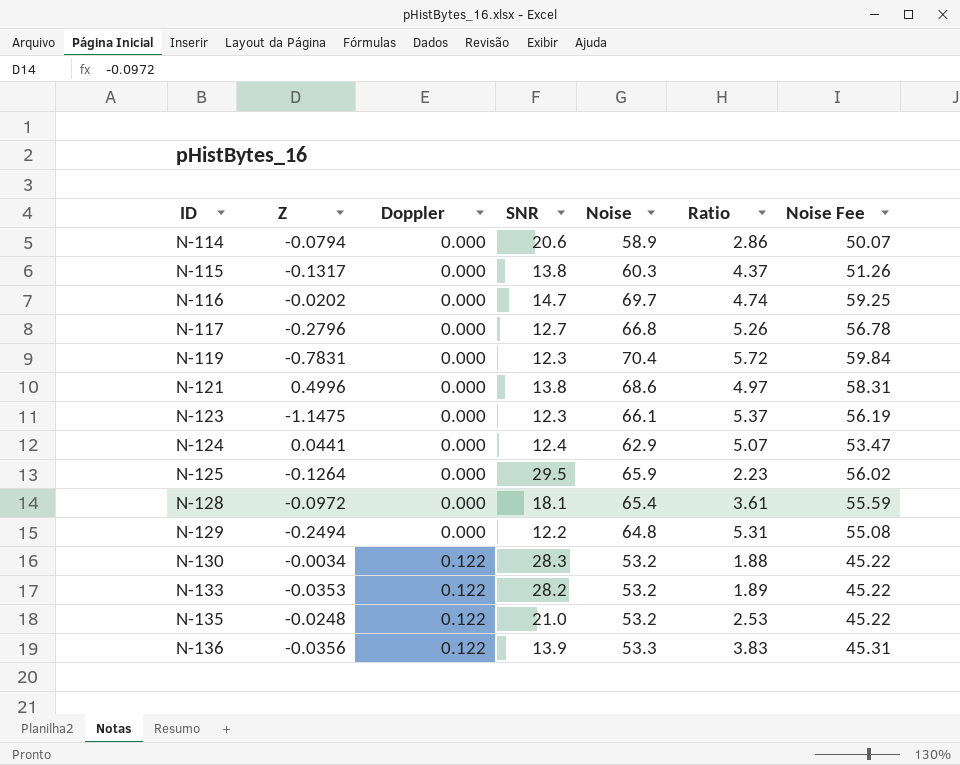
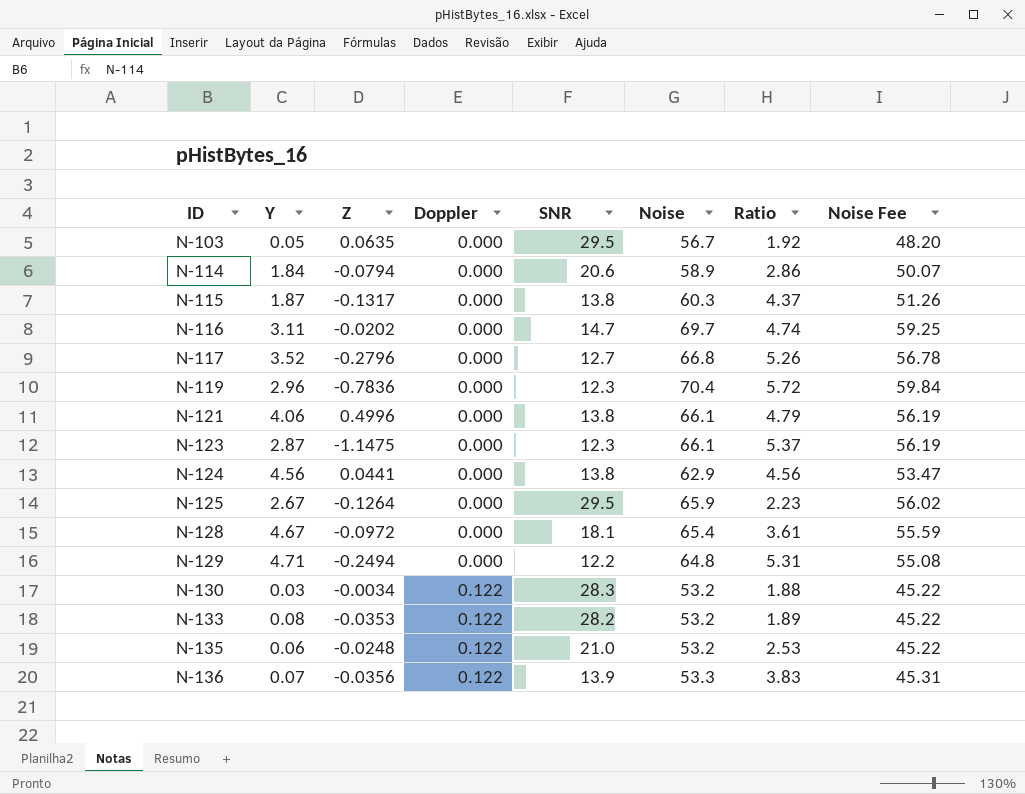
column Y | position: none -> 2
row N-103: none -> 0.05 | 0.0635 | 0.000 | 29.5 | 56.7 | 1.92 | 48.20
N-119 | Z: -0.7831 -> -0.7836
N-121 | Noise: 68.6 -> 66.1
N-121 | Ratio: 4.97 -> 4.79
N-121 | Noise Fee: 58.31 -> 56.19
N-124 | SNR: 12.4 -> 13.8
N-124 | Ratio: 5.07 -> 4.56

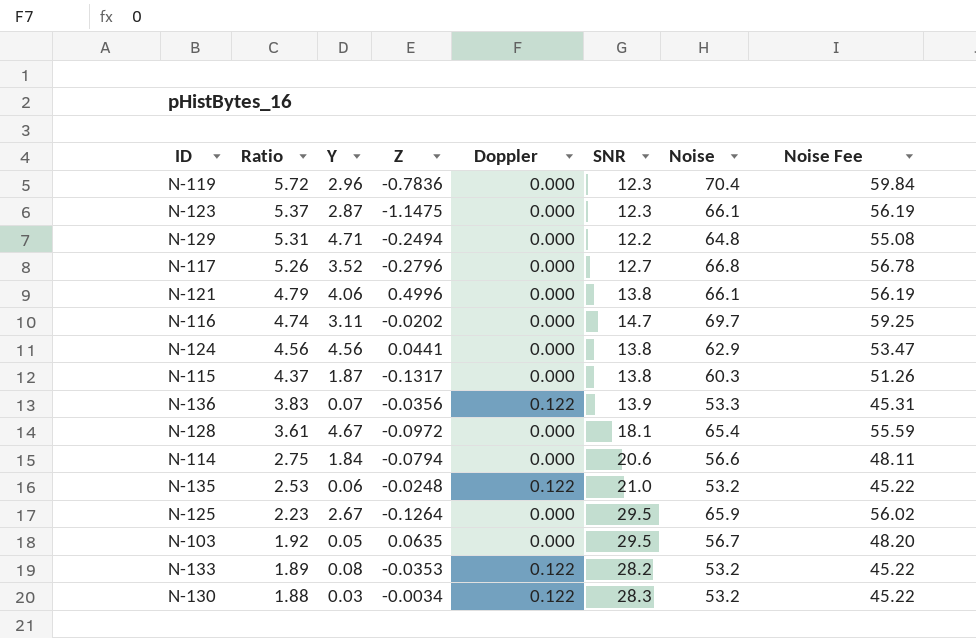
row order: ID ascending -> Ratio descending
column Ratio | position: 7 -> 2
N-114 | Ratio: 2.86 -> 2.75
N-114 | Noise: 58.9 -> 56.6
N-114 | Noise Fee: 50.07 -> 48.11

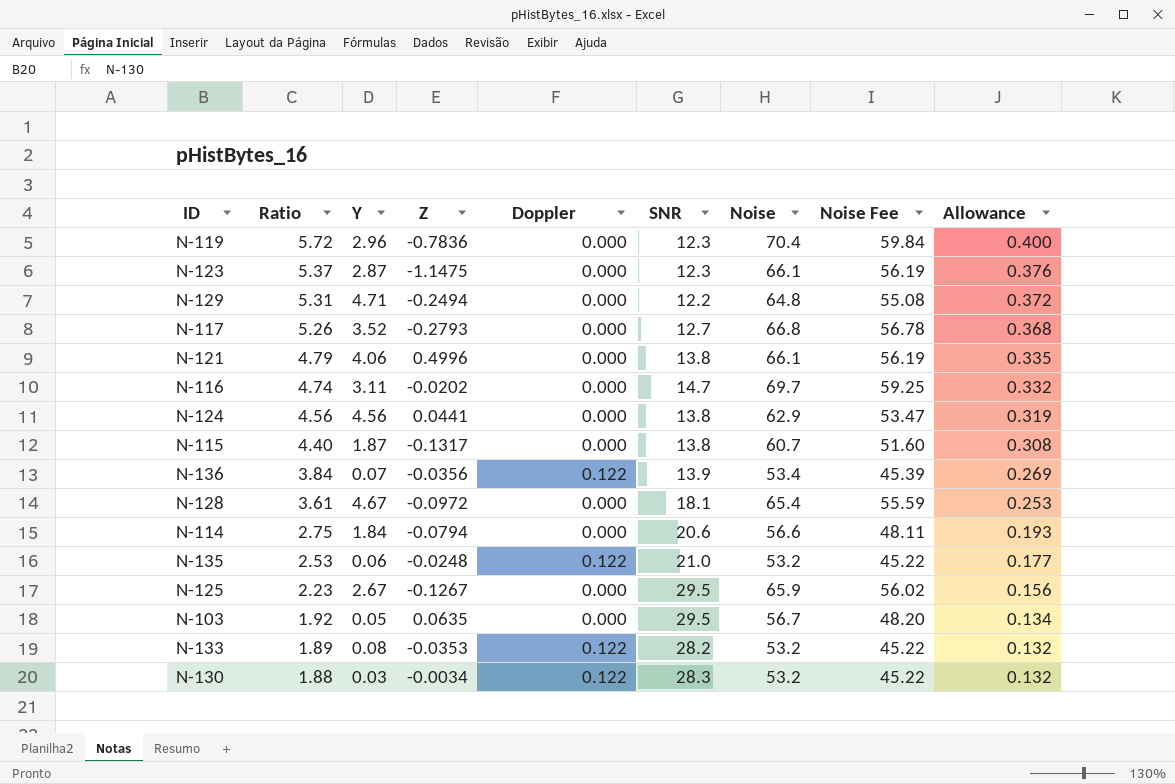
column Allowance | formula: none -> [Ratio] * 0.07
N-117 | Z: -0.2796 -> -0.2793
N-115 | Ratio: 4.37 -> 4.40
N-115 | Noise: 60.3 -> 60.7
N-115 | Noise Fee: 51.26 -> 51.60
N-136 | Ratio: 3.83 -> 3.84
N-136 | Noise: 53.3 -> 53.4
N-136 | Noise Fee: 45.31 -> 45.39
N-125 | Z: -0.1264 -> -0.1267

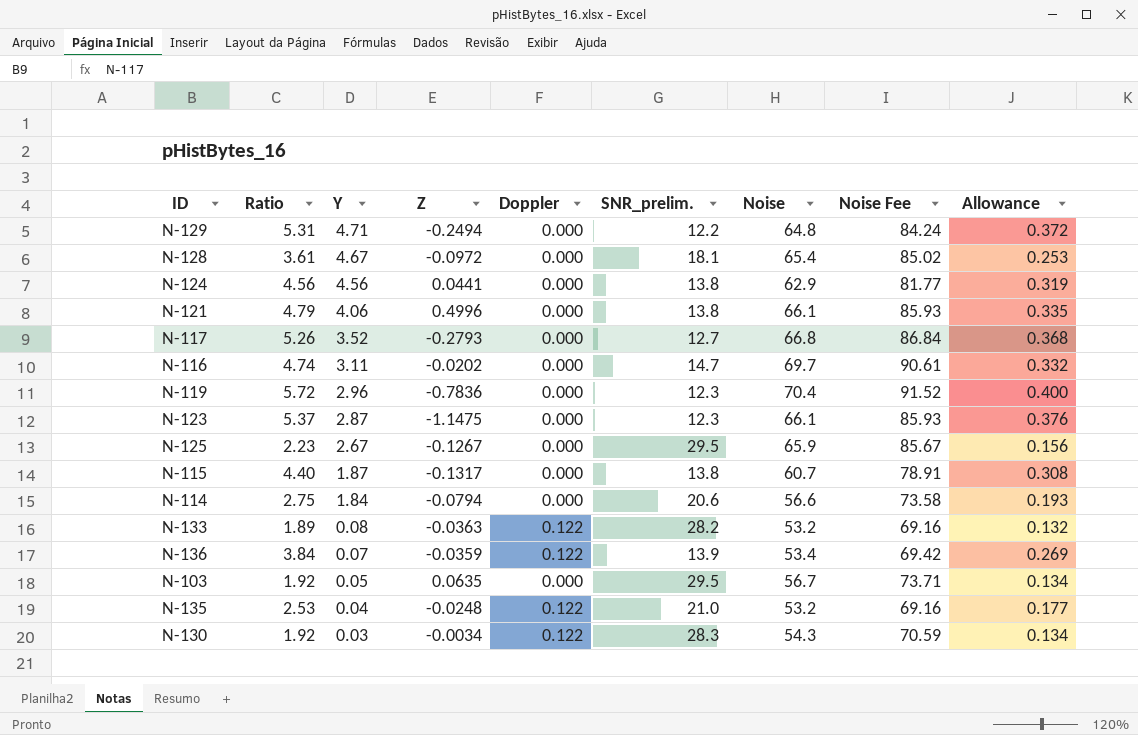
row order: Ratio descending -> Y descending
column name: SNR -> SNR_prelim.
column Noise Fee | formula: [Noise] * 0.85 -> [Noise] * 1.3
N-133 | Z: -0.0353 -> -0.0363
N-136 | Z: -0.0356 -> -0.0359
N-135 | Y: 0.06 -> 0.04
N-130 | Ratio: 1.88 -> 1.92
N-130 | Noise: 53.2 -> 54.3
N-130 | Allowance: 0.132 -> 0.134

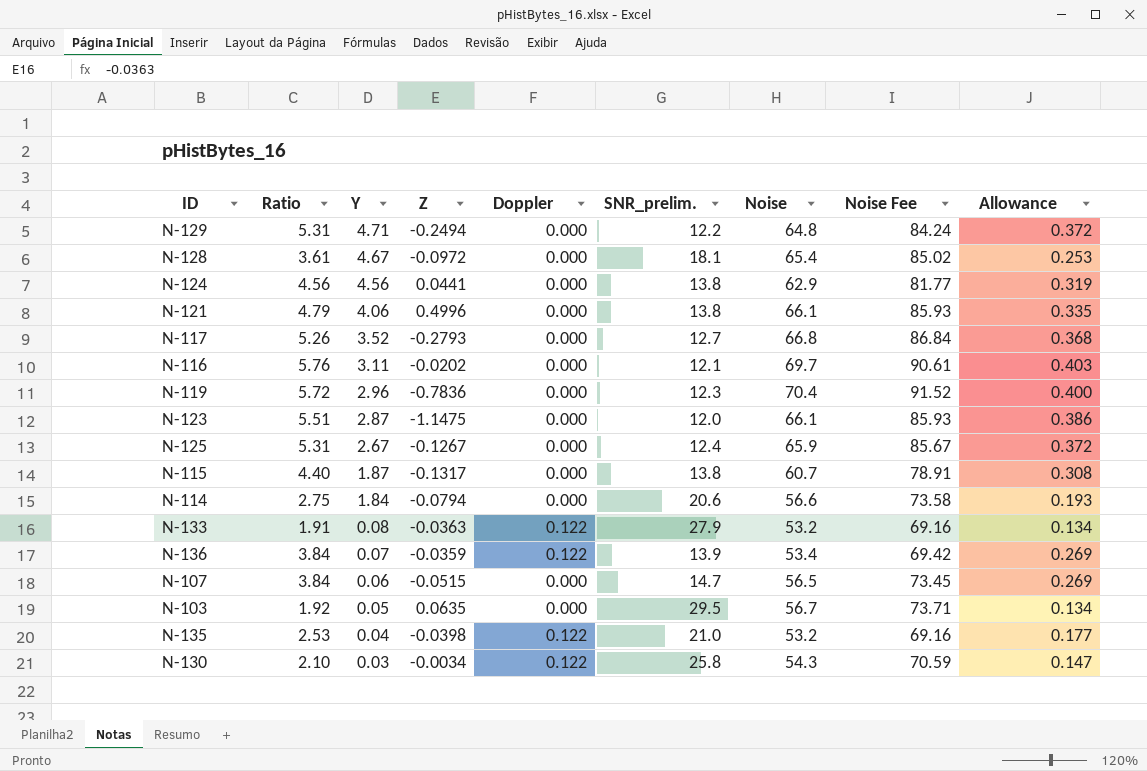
N-116 | Ratio: 4.74 -> 5.76
N-116 | SNR_prelim.: 14.7 -> 12.1
N-116 | Allowance: 0.332 -> 0.403
N-123 | Ratio: 5.37 -> 5.51
N-123 | SNR_prelim.: 12.3 -> 12.0
N-123 | Allowance: 0.376 -> 0.386
N-125 | Ratio: 2.23 -> 5.31
N-125 | SNR_prelim.: 29.5 -> 12.4
N-125 | Allowance: 0.156 -> 0.372
N-133 | Ratio: 1.89 -> 1.91
N-133 | SNR_prelim.: 28.2 -> 27.9
N-133 | Allowance: 0.132 -> 0.134
row N-107: none -> 3.84 | 0.06 | -0.0515 | 0.000 | 14.7 | 56.5 | 73.45 | 0.269
N-135 | Z: -0.0248 -> -0.0398
N-130 | Ratio: 1.92 -> 2.10
N-130 | SNR_prelim.: 28.3 -> 25.8
N-130 | Allowance: 0.134 -> 0.147

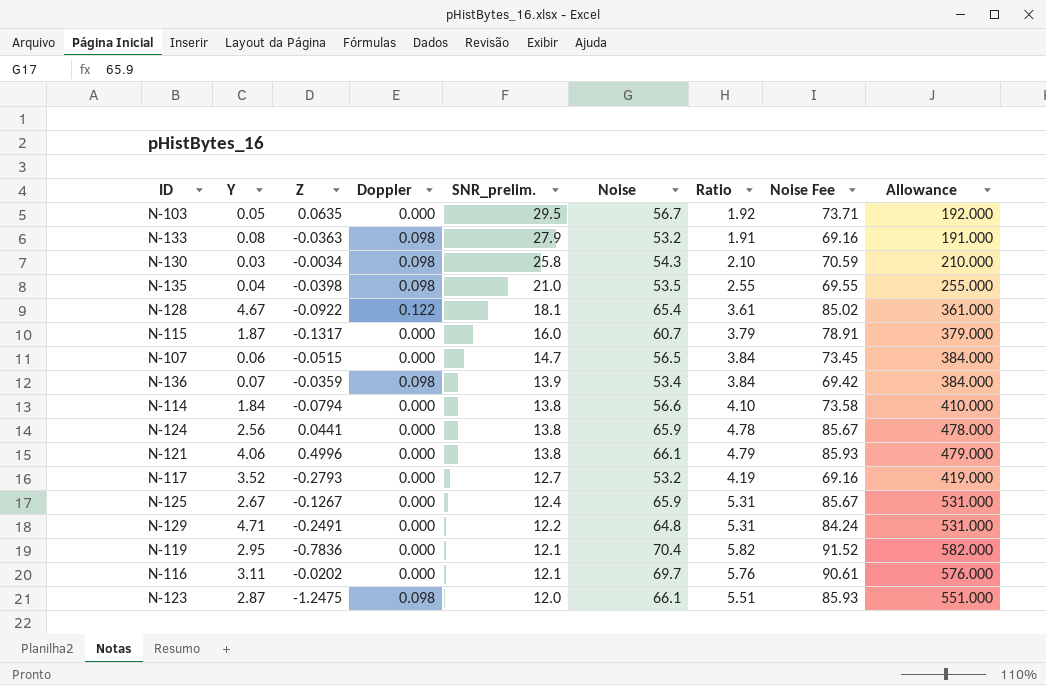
row order: Y descending -> SNR_prelim. descending
column Ratio | position: 2 -> 7
column Allowance | formula: [Ratio] * 0.07 -> [Ratio] * 100
N-133 | Doppler: 0.122 -> 0.098
N-130 | Doppler: 0.122 -> 0.098
N-135 | Doppler: 0.122 -> 0.098
N-135 | Noise: 53.2 -> 53.5
N-135 | Ratio: 2.53 -> 2.55
N-135 | Noise Fee: 69.16 -> 69.55
N-128 | Z: -0.0972 -> -0.0922
N-128 | Doppler: 0.000 -> 0.122
N-115 | SNR_prelim.: 13.8 -> 16.0
N-115 | Ratio: 4.40 -> 3.79
N-136 | Doppler: 0.122 -> 0.098
N-114 | SNR_prelim.: 20.6 -> 13.8
N-114 | Ratio: 2.75 -> 4.10
N-124 | Y: 4.56 -> 2.56
N-124 | Noise: 62.9 -> 65.9
N-124 | Ratio: 4.56 -> 4.78
N-124 | Noise Fee: 81.77 -> 85.67
N-117 | Noise: 66.8 -> 53.2
N-117 | Ratio: 5.26 -> 4.19
N-117 | Noise Fee: 86.84 -> 69.16
N-129 | Z: -0.2494 -> -0.2491
N-119 | Y: 2.96 -> 2.95
N-119 | SNR_prelim.: 12.3 -> 12.1
N-119 | Ratio: 5.72 -> 5.82
N-123 | Z: -1.1475 -> -1.2475
N-123 | Doppler: 0.000 -> 0.098

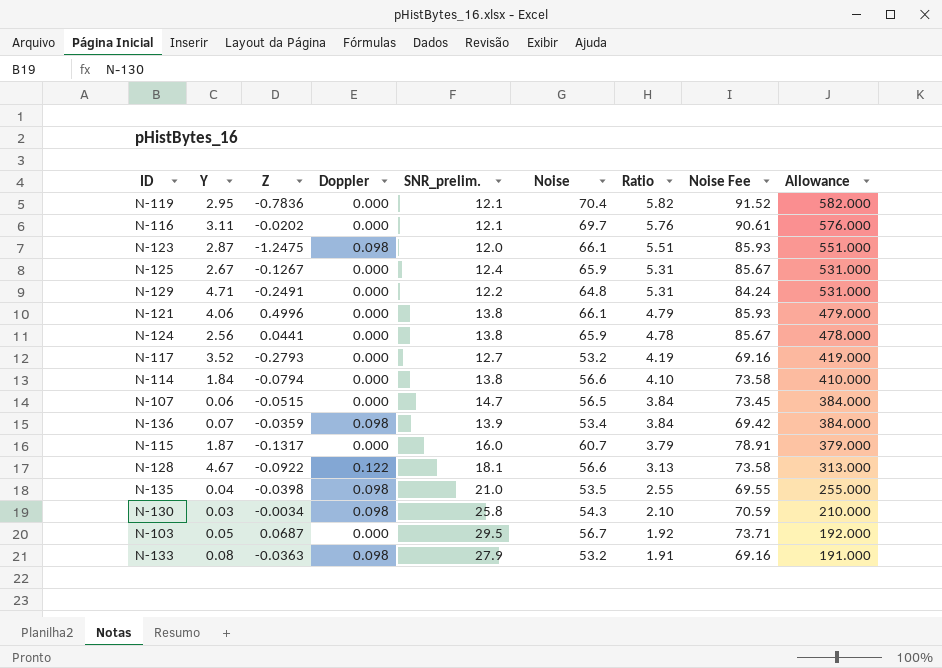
row order: SNR_prelim. descending -> Ratio descending
N-128 | Noise: 65.4 -> 56.6
N-128 | Ratio: 3.61 -> 3.13
N-128 | Noise Fee: 85.02 -> 73.58
N-128 | Allowance: 361.000 -> 313.000
N-103 | Z: 0.0635 -> 0.0687

